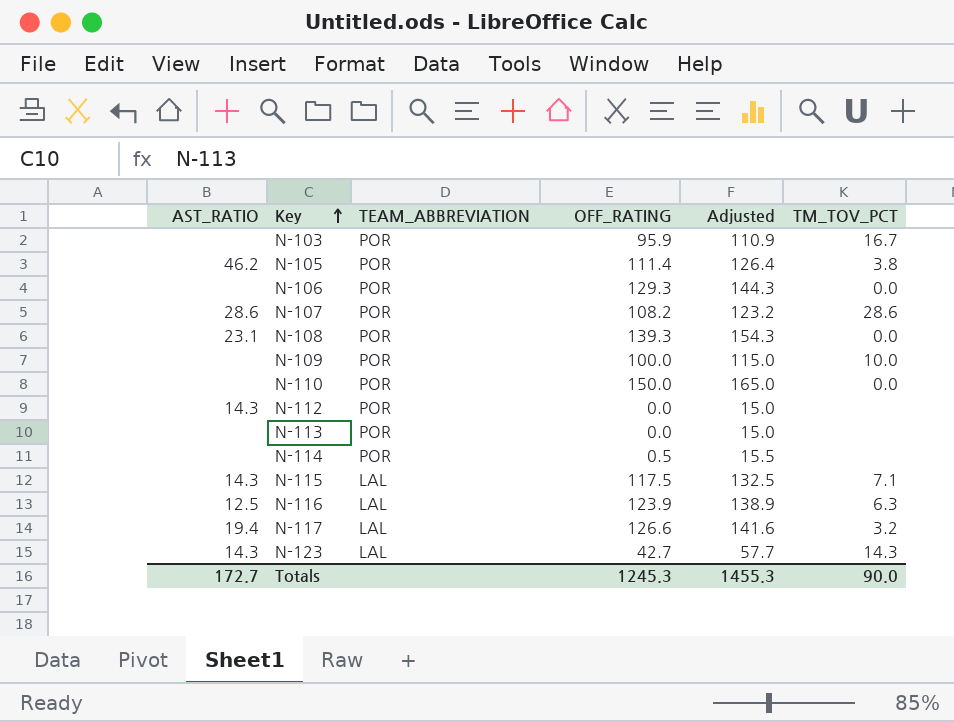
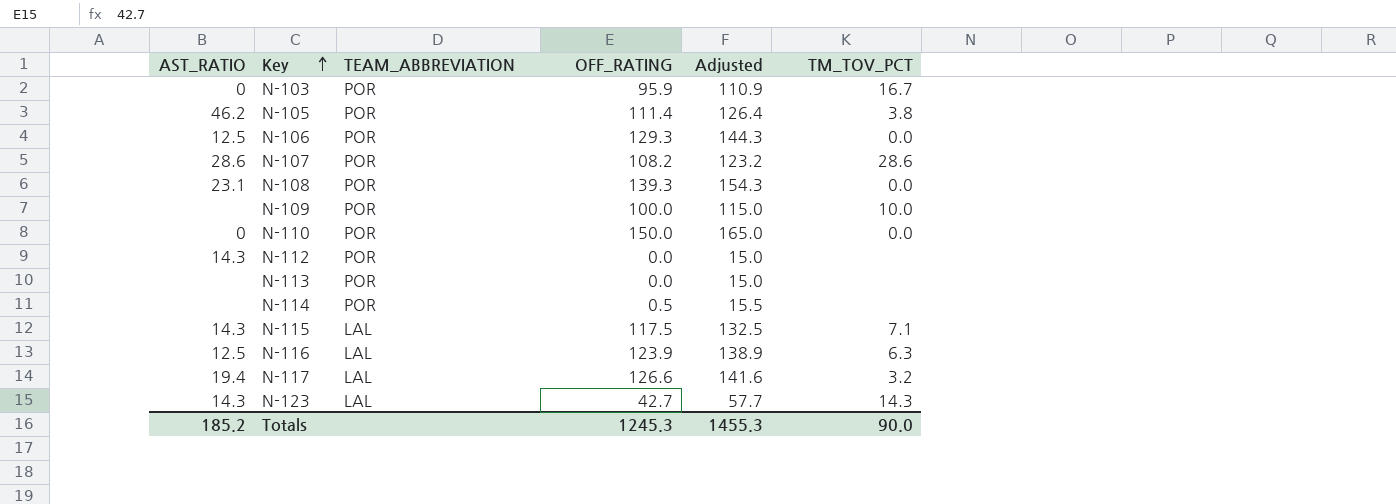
N-103 | AST_RATIO: none -> 0
N-106 | AST_RATIO: none -> 12.5
N-110 | AST_RATIO: none -> 0
Totals | AST_RATIO: 172.7 -> 185.2

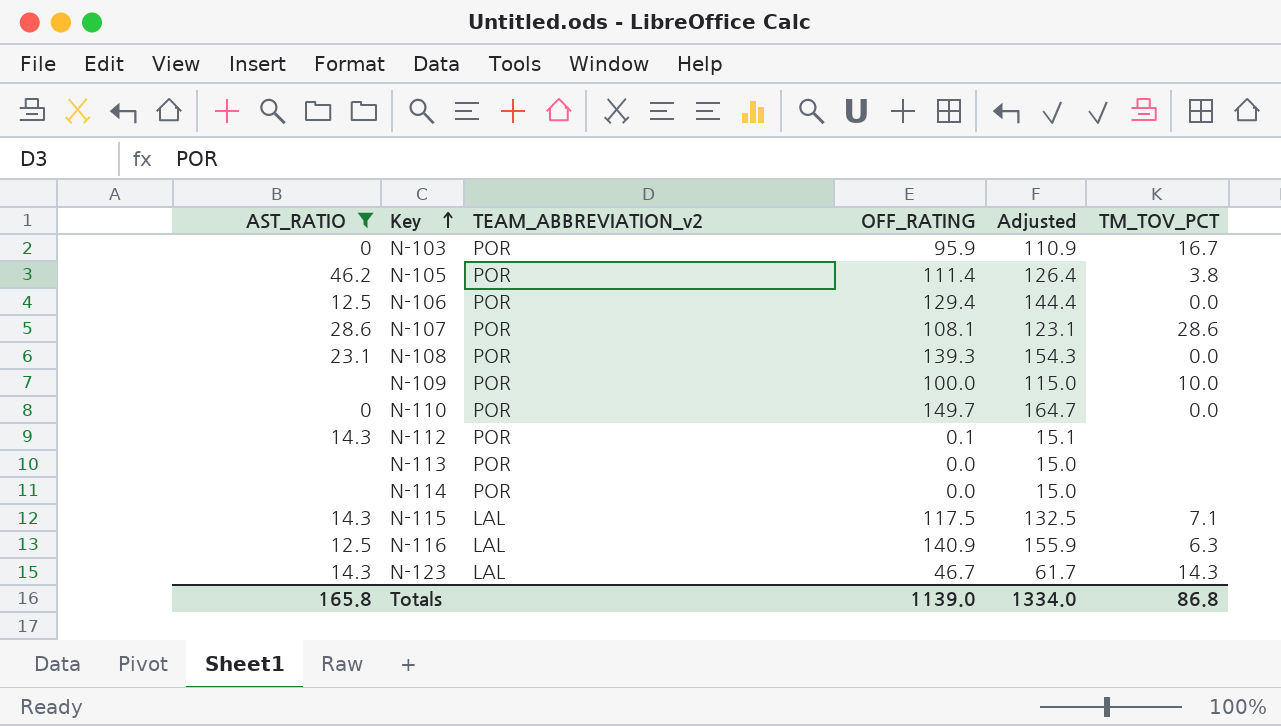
filter: none -> AST_RATIO != 19.4
column name: TEAM_ABBREVIATION -> TEAM_ABBREVIATION_v2
N-106 | OFF_RATING: 129.3 -> 129.4
N-106 | Adjusted: 144.3 -> 144.4
N-107 | OFF_RATING: 108.2 -> 108.1
N-107 | Adjusted: 123.2 -> 123.1
N-110 | OFF_RATING: 150.0 -> 149.7
N-110 | Adjusted: 165.0 -> 164.7
N-112 | OFF_RATING: 0.0 -> 0.1
N-112 | Adjusted: 15.0 -> 15.1
N-114 | OFF_RATING: 0.5 -> 0.0
N-114 | Adjusted: 15.5 -> 15.0
N-116 | OFF_RATING: 123.9 -> 140.9
N-116 | Adjusted: 138.9 -> 155.9
N-123 | OFF_RATING: 42.7 -> 46.7
N-123 | Adjusted: 57.7 -> 61.7
Totals | AST_RATIO: 185.2 -> 165.8
Totals | OFF_RATING: 1245.3 -> 1139.0
Totals | Adjusted: 1455.3 -> 1334.0
Totals | TM_TOV_PCT: 90.0 -> 86.8

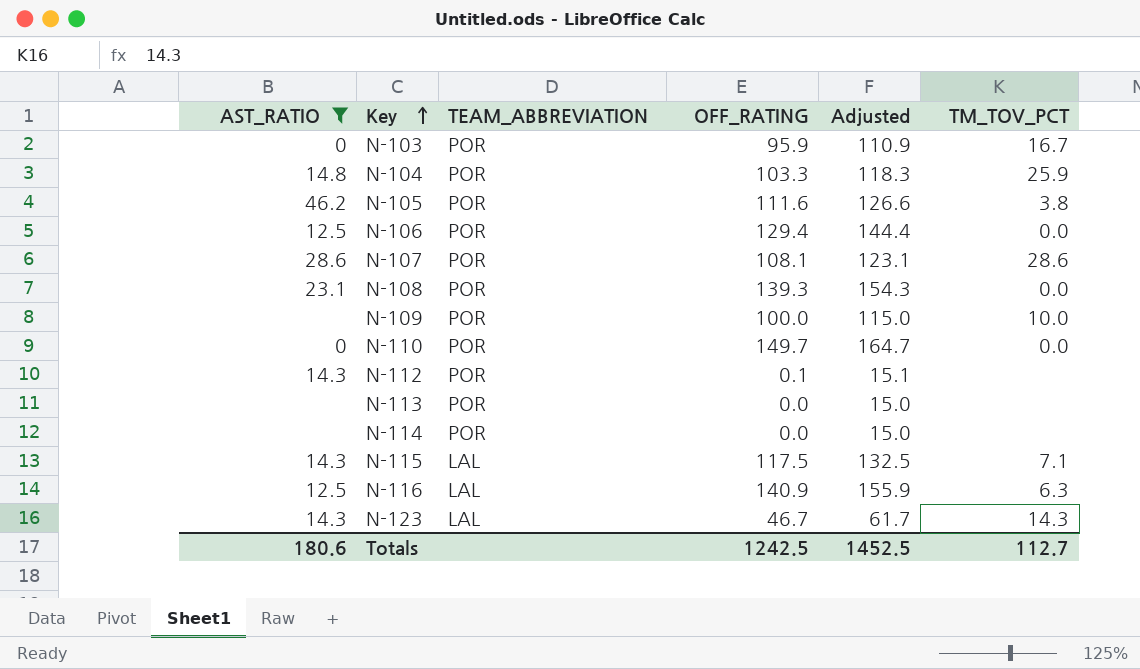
column name: TEAM_ABBREVIATION_v2 -> TEAM_ABBREVIATION
row N-104: none -> 14.8 | POR | 103.3 | 118.3 | 25.9
N-105 | OFF_RATING: 111.4 -> 111.6
N-105 | Adjusted: 126.4 -> 126.6
Totals | AST_RATIO: 165.8 -> 180.6
Totals | OFF_RATING: 1139.0 -> 1242.5
Totals | Adjusted: 1334.0 -> 1452.5
Totals | TM_TOV_PCT: 86.8 -> 112.7

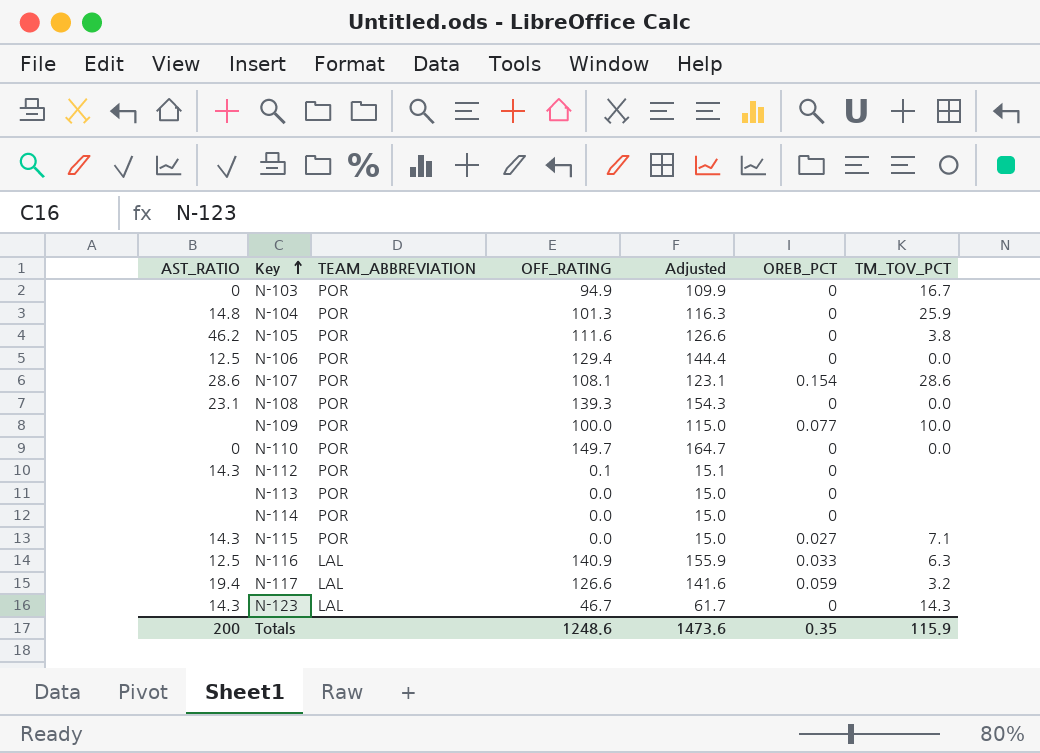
filter: AST_RATIO != 19.4 -> none
column OREB_PCT | position: none -> 6
N-103 | OFF_RATING: 95.9 -> 94.9
N-103 | Adjusted: 110.9 -> 109.9
N-104 | OFF_RATING: 103.3 -> 101.3
N-104 | Adjusted: 118.3 -> 116.3
N-115 | TEAM_ABBREVIATION: LAL -> POR
N-115 | OFF_RATING: 117.5 -> 0.0
N-115 | Adjusted: 132.5 -> 15.0
Totals | AST_RATIO: 180.6 -> 200
Totals | OFF_RATING: 1242.5 -> 1248.6
Totals | Adjusted: 1452.5 -> 1473.6
Totals | TM_TOV_PCT: 112.7 -> 115.9

